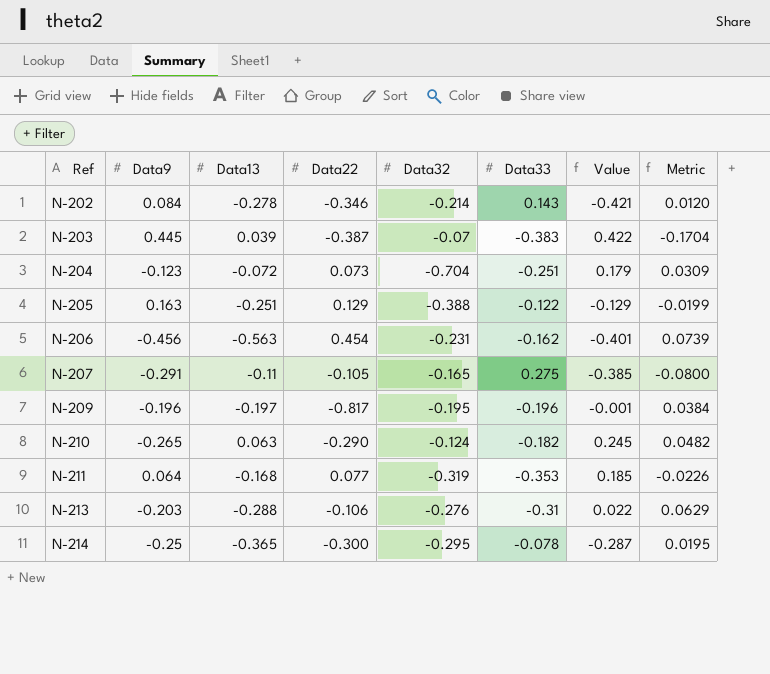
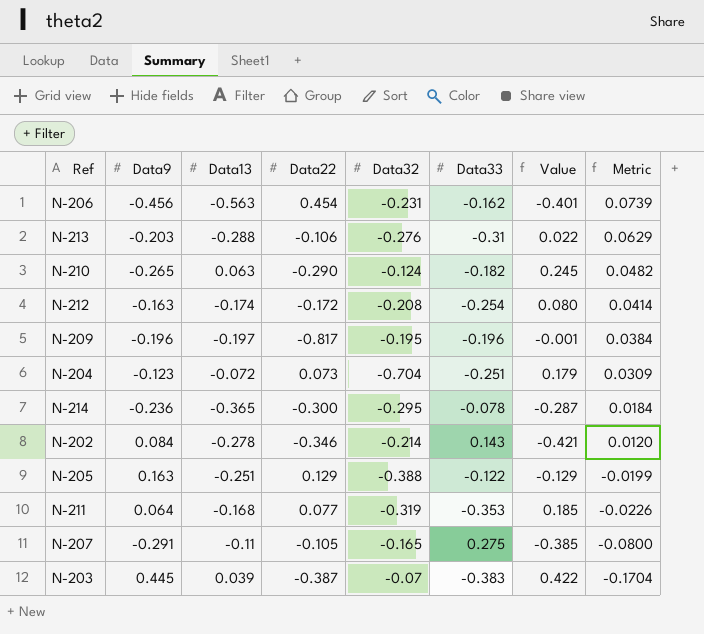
row order: Ref ascending -> Metric descending
row N-212: none -> -0.163 | -0.174 | -0.172 | -0.208 | -0.254 | 0.080 | 0.0414
N-214 | Data9: -0.25 -> -0.236
N-214 | Metric: 0.0195 -> 0.0184

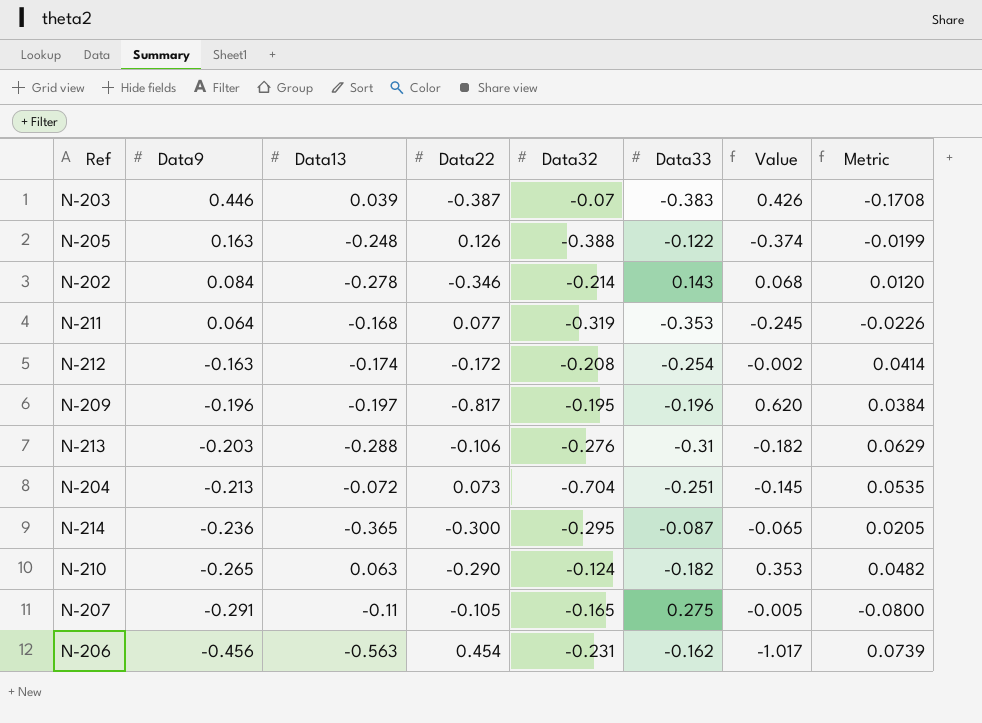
row order: Metric descending -> Data9 descending
column Value | formula: [Data13] - [Data33] -> [Data13] - [Data22]
N-203 | Data9: 0.445 -> 0.446
N-203 | Metric: -0.1704 -> -0.1708
N-205 | Data13: -0.251 -> -0.248
N-205 | Data22: 0.129 -> 0.126
N-204 | Data9: -0.123 -> -0.213
N-204 | Metric: 0.0309 -> 0.0535
N-214 | Data33: -0.078 -> -0.087
N-214 | Metric: 0.0184 -> 0.0205

